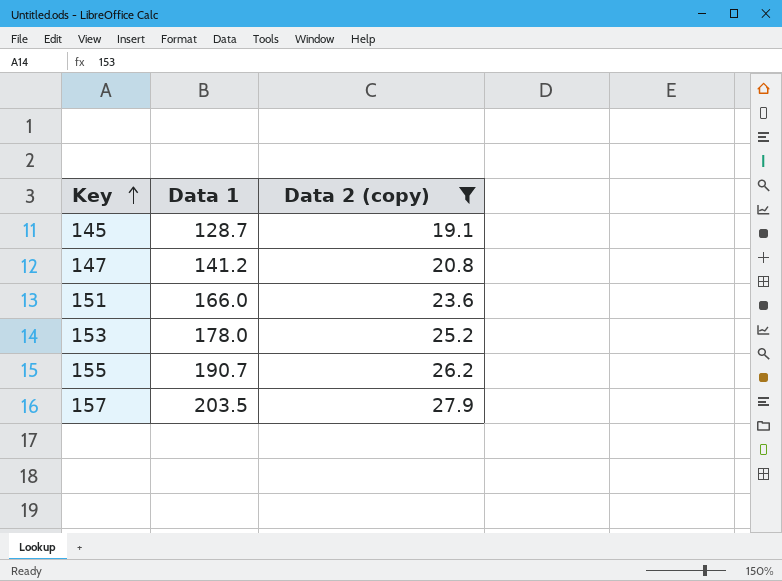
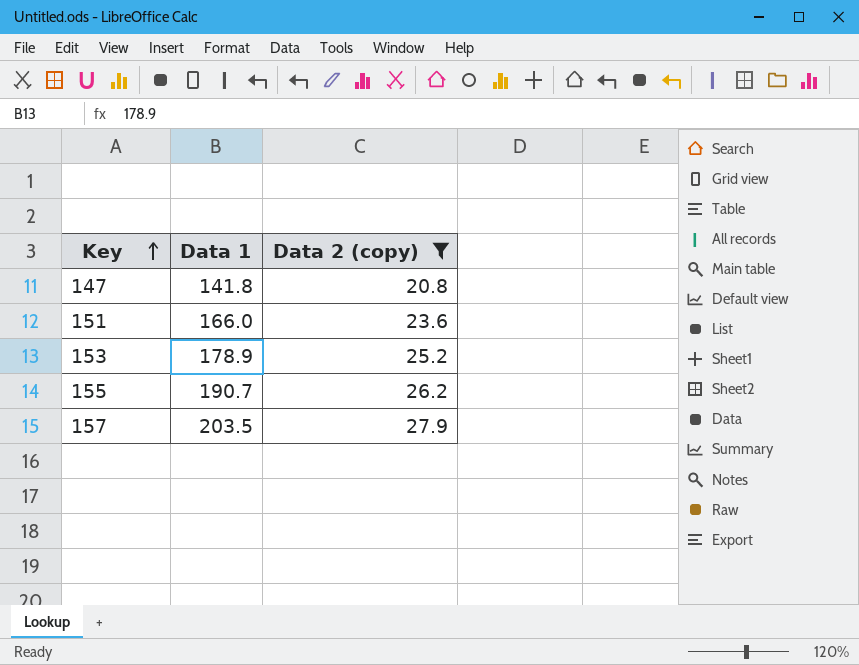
row 145: 128.7 | 19.1 -> none
147 | Data 1: 141.2 -> 141.8
153 | Data 1: 178.0 -> 178.9

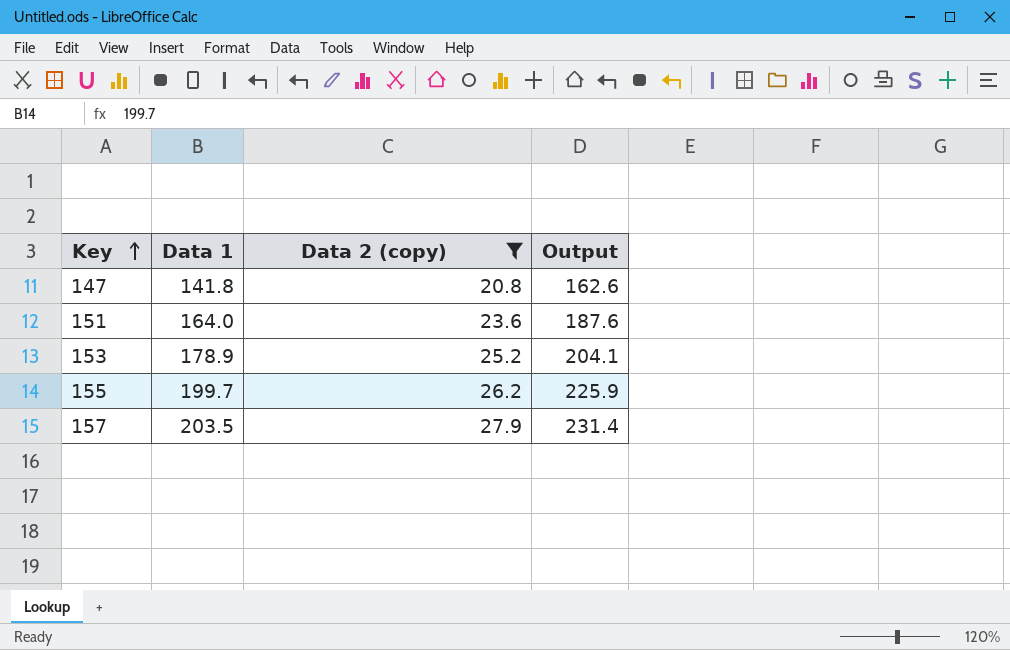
column Output | formula: none -> [Data 1] + [Data 2 (copy)]
151 | Data 1: 166.0 -> 164.0
155 | Data 1: 190.7 -> 199.7

